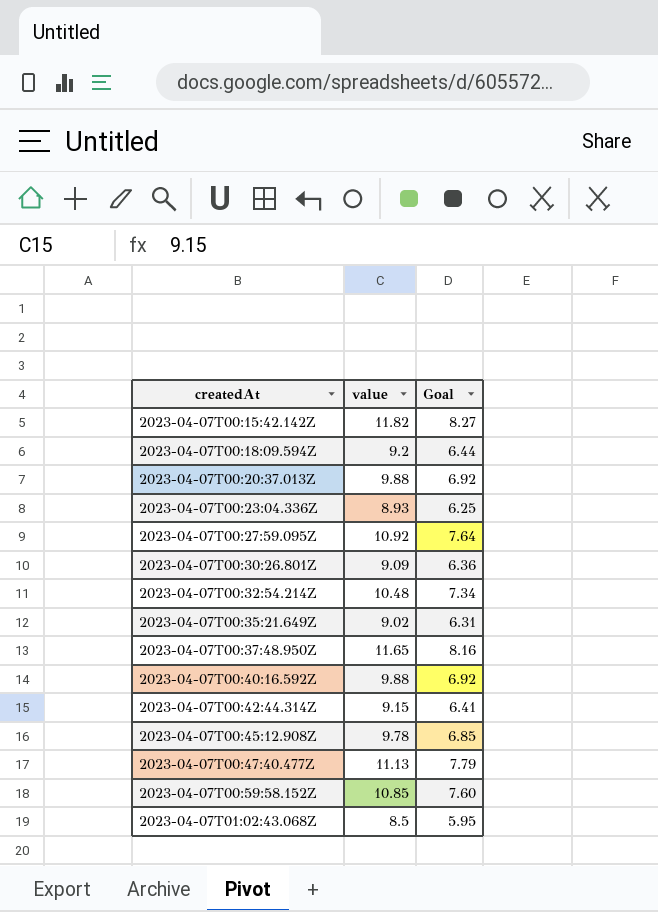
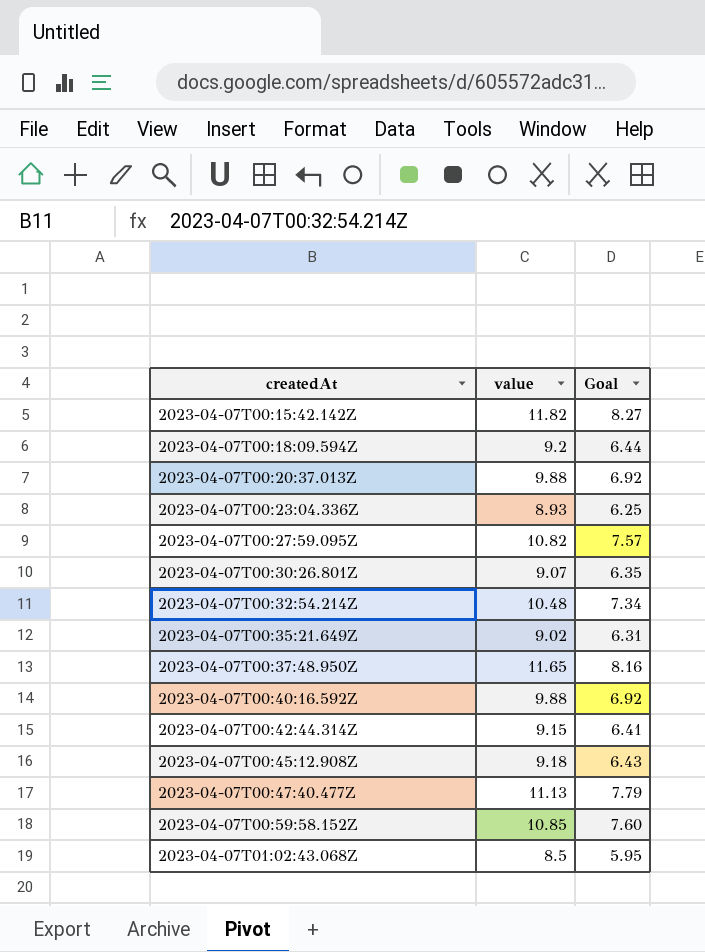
2023-04-07T00:27:59.095Z | value: 10.92 -> 10.82
2023-04-07T00:27:59.095Z | Goal: 7.64 -> 7.57
2023-04-07T00:30:26.801Z | value: 9.09 -> 9.07
2023-04-07T00:30:26.801Z | Goal: 6.36 -> 6.35
2023-04-07T00:45:12.908Z | value: 9.78 -> 9.18
2023-04-07T00:45:12.908Z | Goal: 6.85 -> 6.43

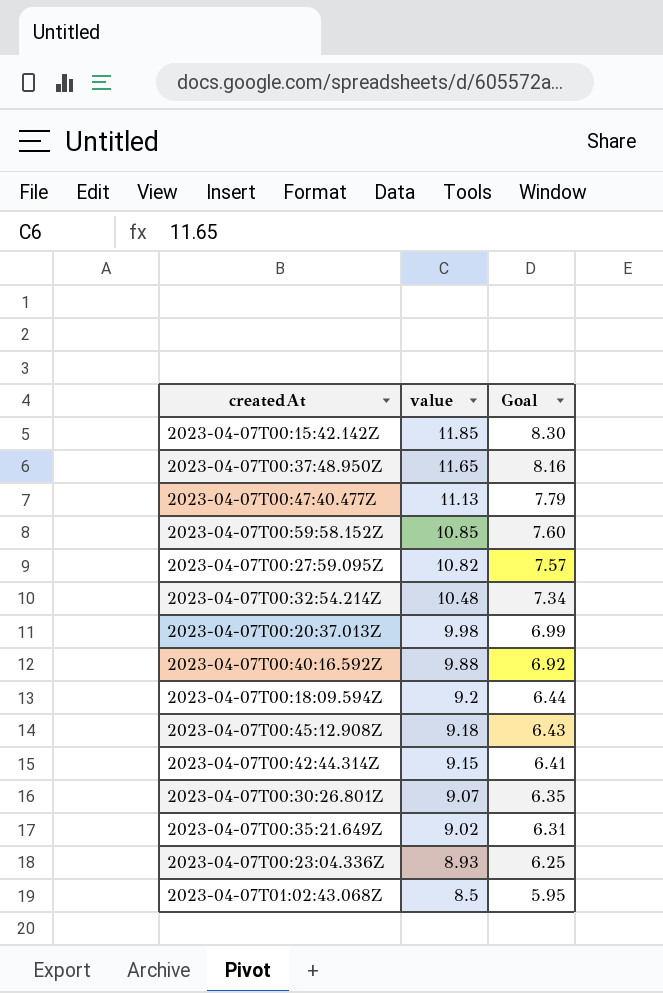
row order: createdAt ascending -> value descending
2023-04-07T00:15:42.142Z | value: 11.82 -> 11.85
2023-04-07T00:15:42.142Z | Goal: 8.27 -> 8.30
2023-04-07T00:20:37.013Z | value: 9.88 -> 9.98
2023-04-07T00:20:37.013Z | Goal: 6.92 -> 6.99

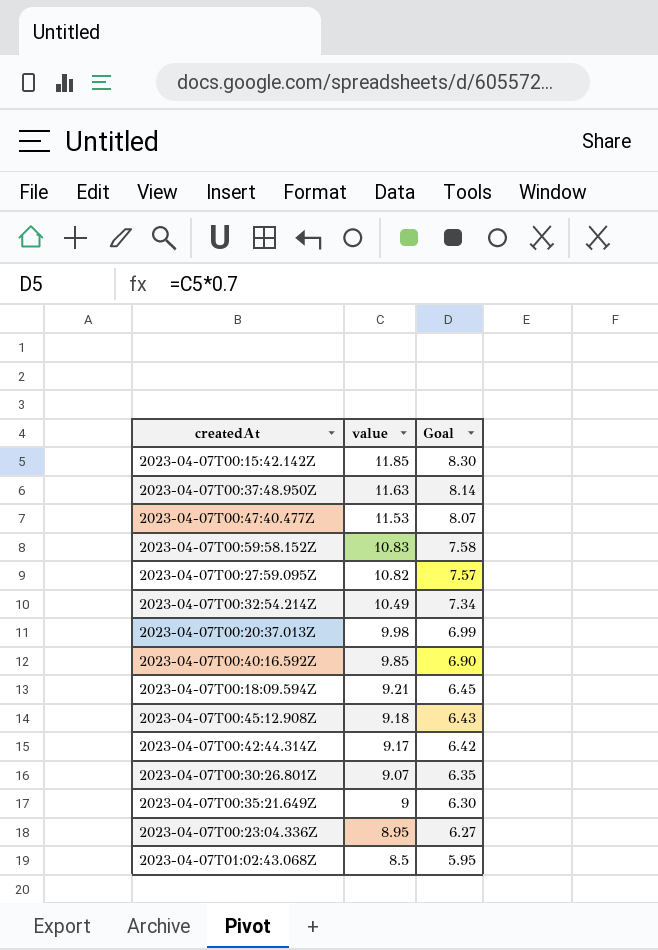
2023-04-07T00:37:48.950Z | value: 11.65 -> 11.63
2023-04-07T00:37:48.950Z | Goal: 8.16 -> 8.14
2023-04-07T00:47:40.477Z | value: 11.13 -> 11.53
2023-04-07T00:47:40.477Z | Goal: 7.79 -> 8.07
2023-04-07T00:59:58.152Z | value: 10.85 -> 10.83
2023-04-07T00:59:58.152Z | Goal: 7.60 -> 7.58
2023-04-07T00:32:54.214Z | value: 10.48 -> 10.49
2023-04-07T00:40:16.592Z | value: 9.88 -> 9.85
2023-04-07T00:40:16.592Z | Goal: 6.92 -> 6.90
2023-04-07T00:18:09.594Z | value: 9.2 -> 9.21
2023-04-07T00:18:09.594Z | Goal: 6.44 -> 6.45
2023-04-07T00:42:44.314Z | value: 9.15 -> 9.17
2023-04-07T00:42:44.314Z | Goal: 6.41 -> 6.42
2023-04-07T00:35:21.649Z | value: 9.02 -> 9
2023-04-07T00:35:21.649Z | Goal: 6.31 -> 6.30
2023-04-07T00:23:04.336Z | value: 8.93 -> 8.95
2023-04-07T00:23:04.336Z | Goal: 6.25 -> 6.27

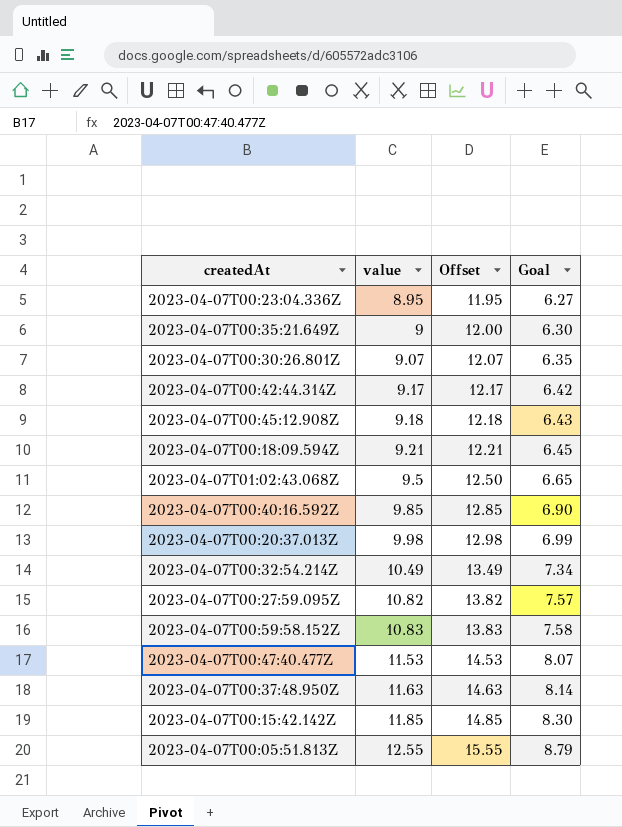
row order: value descending -> value ascending
column Offset | formula: none -> [value] + 3
2023-04-07T01:02:43.068Z | value: 8.5 -> 9.5
2023-04-07T01:02:43.068Z | Goal: 5.95 -> 6.65
row 2023-04-07T00:05:51.813Z: none -> 12.55 | 15.55 | 8.79

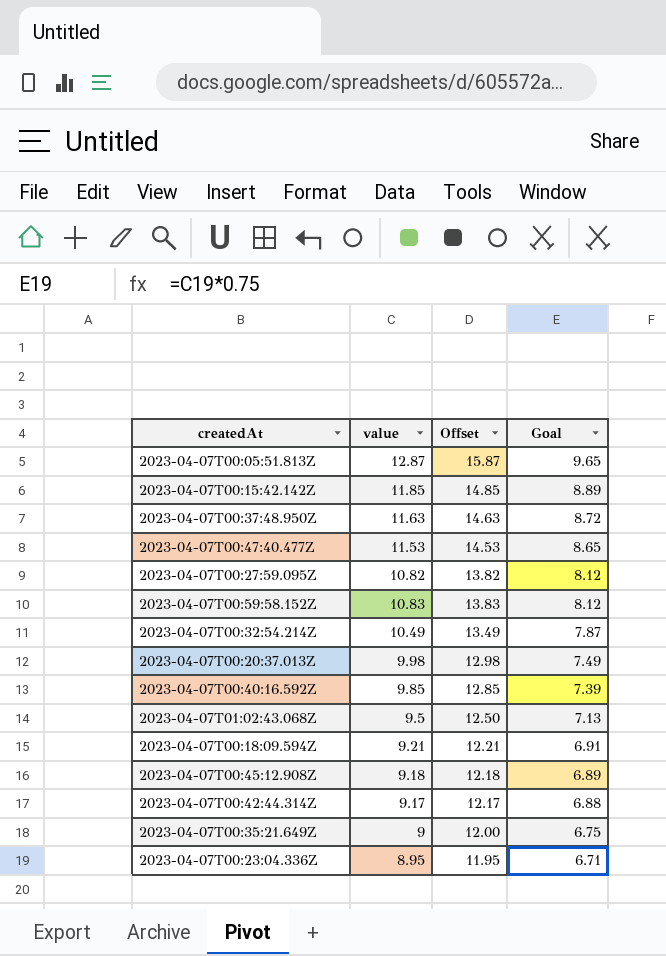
row order: value ascending -> Goal descending
column Goal | formula: [value] * 0.7 -> [value] * 0.75
row 2023-04-07T00:30:26.801Z: 9.07 | 12.07 | 6.35 -> none
2023-04-07T00:05:51.813Z | value: 12.55 -> 12.87
2023-04-07T00:05:51.813Z | Offset: 15.55 -> 15.87

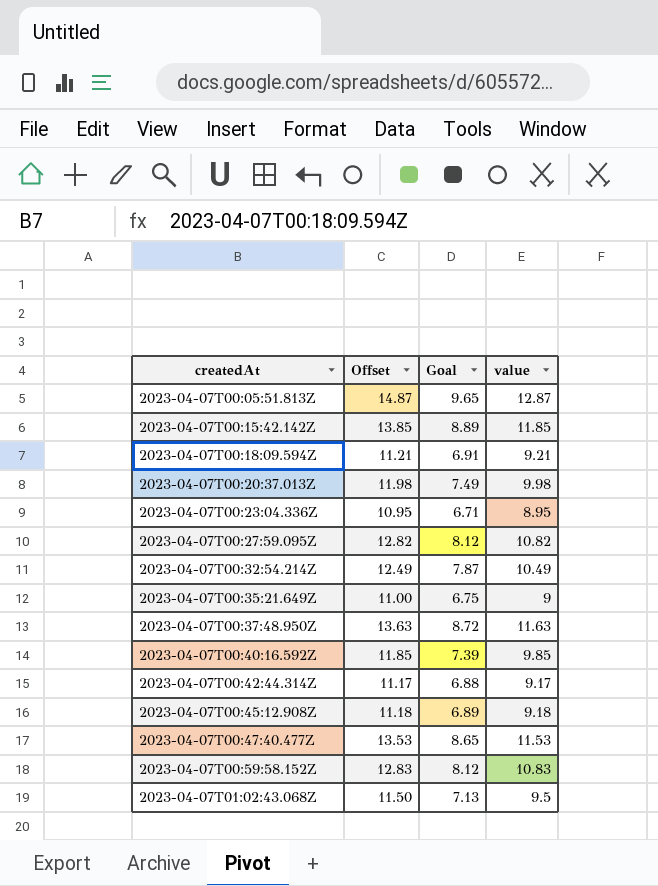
row order: Goal descending -> createdAt ascending
column Offset | formula: [value] + 3 -> [value] + 2
column value | position: 2 -> 4

